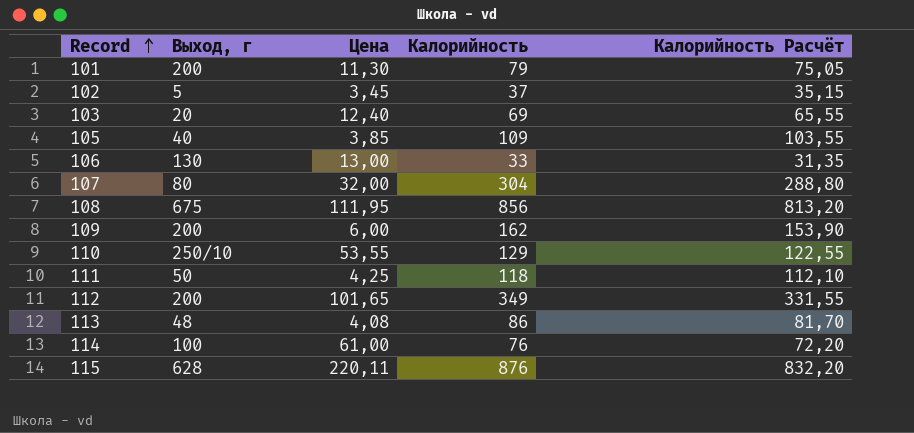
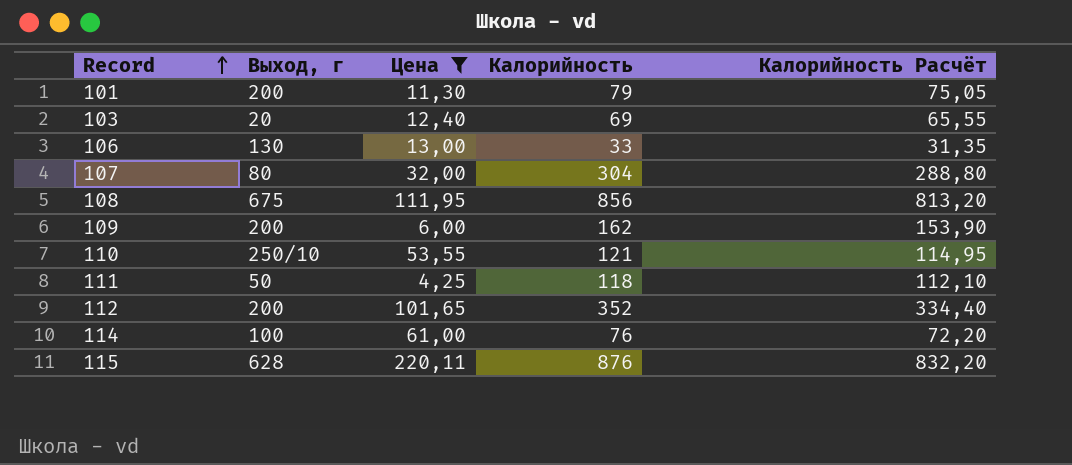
filter: none -> Цена >= 4,25
110 | Калорийность: 129 -> 121
110 | Калорийность Расчёт: 122,55 -> 114,95
112 | Калорийность: 349 -> 352
112 | Калорийность Расчёт: 331,55 -> 334,40

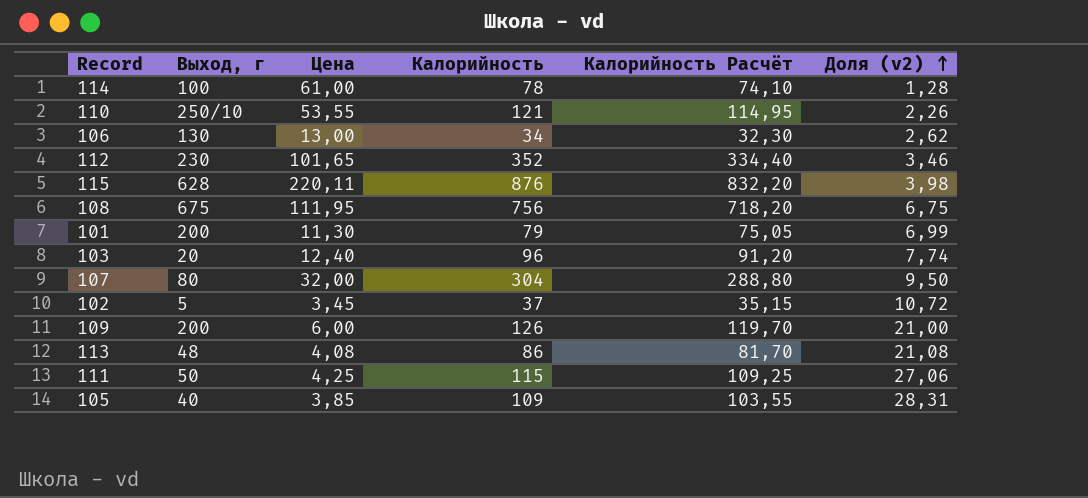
filter: Цена >= 4,25 -> none
row order: Record ascending -> Доля (v2) ascending
column Доля (v2) | formula: none -> [Калорийность] / [Цена]
114 | Калорийность: 76 -> 78
114 | Калорийность Расчёт: 72,20 -> 74,10
106 | Калорийность: 33 -> 34
106 | Калорийность Расчёт: 31,35 -> 32,30
112 | Выход, г: 200 -> 230
108 | Калорийность: 856 -> 756
108 | Калорийность Расчёт: 813,20 -> 718,20
103 | Калорийность: 69 -> 96
103 | Калорийность Расчёт: 65,55 -> 91,20
109 | Калорийность: 162 -> 126
109 | Калорийность Расчёт: 153,90 -> 119,70
111 | Калорийность: 118 -> 115
111 | Калорийность Расчёт: 112,10 -> 109,25

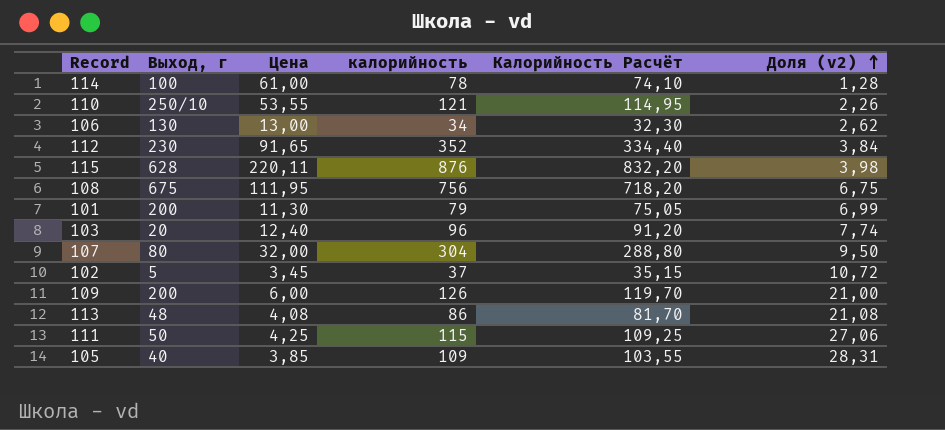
column name: Калорийность -> калорийность
112 | Цена: 101,65 -> 91,65
112 | Доля (v2): 3,46 -> 3,84

